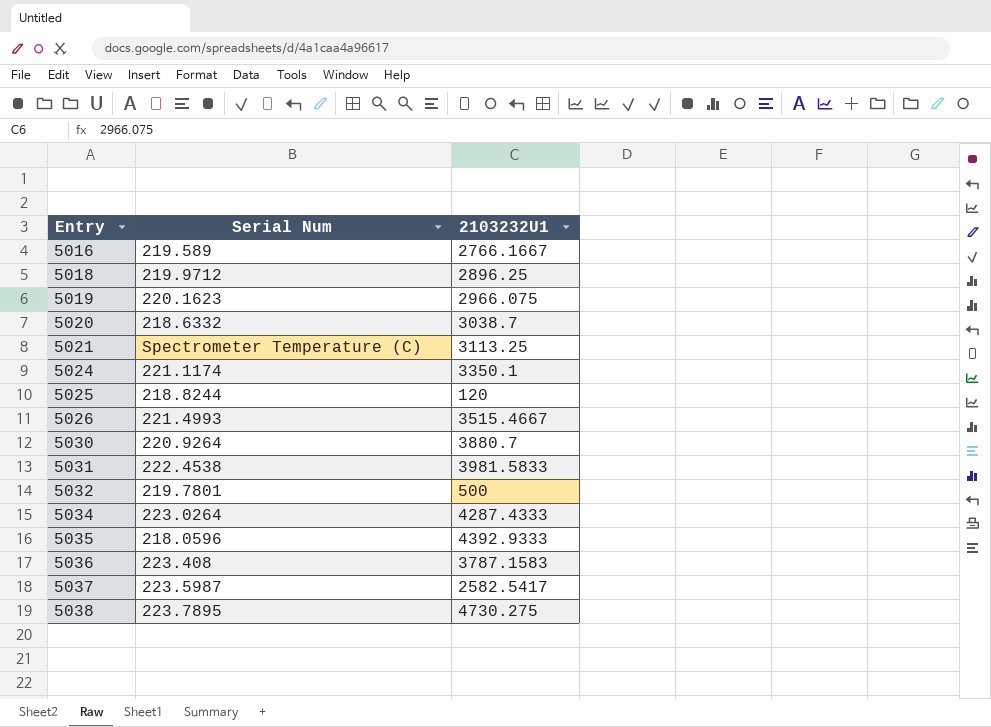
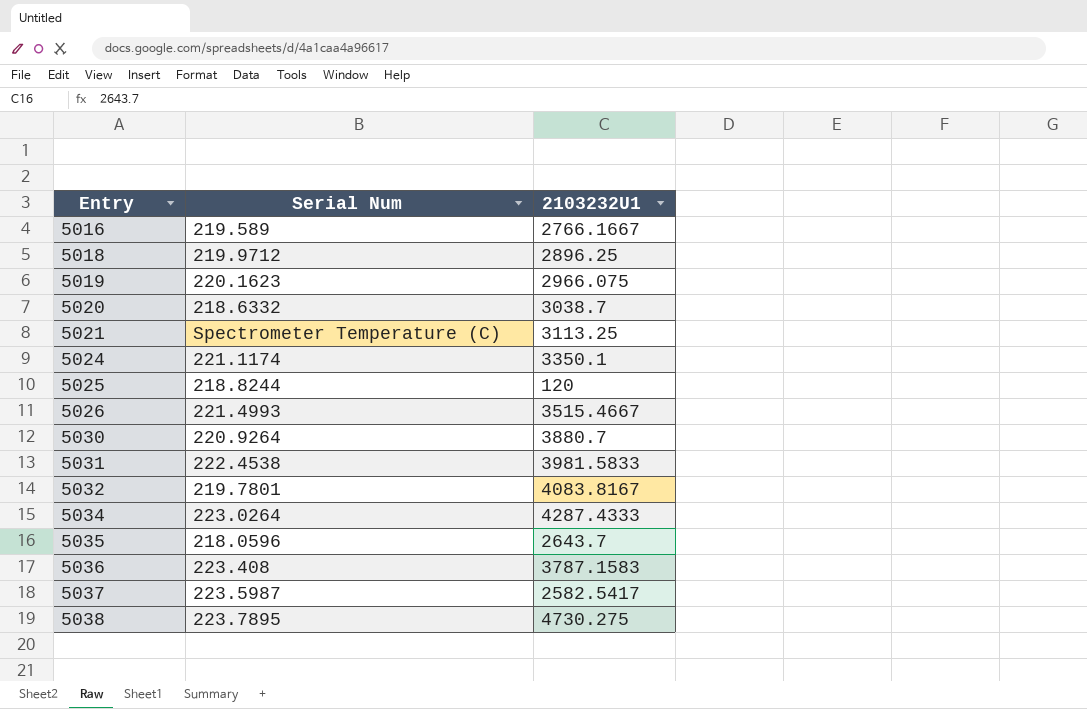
5032 | 2103232U1: 500 -> 4083.8167
5035 | 2103232U1: 4392.9333 -> 2643.7

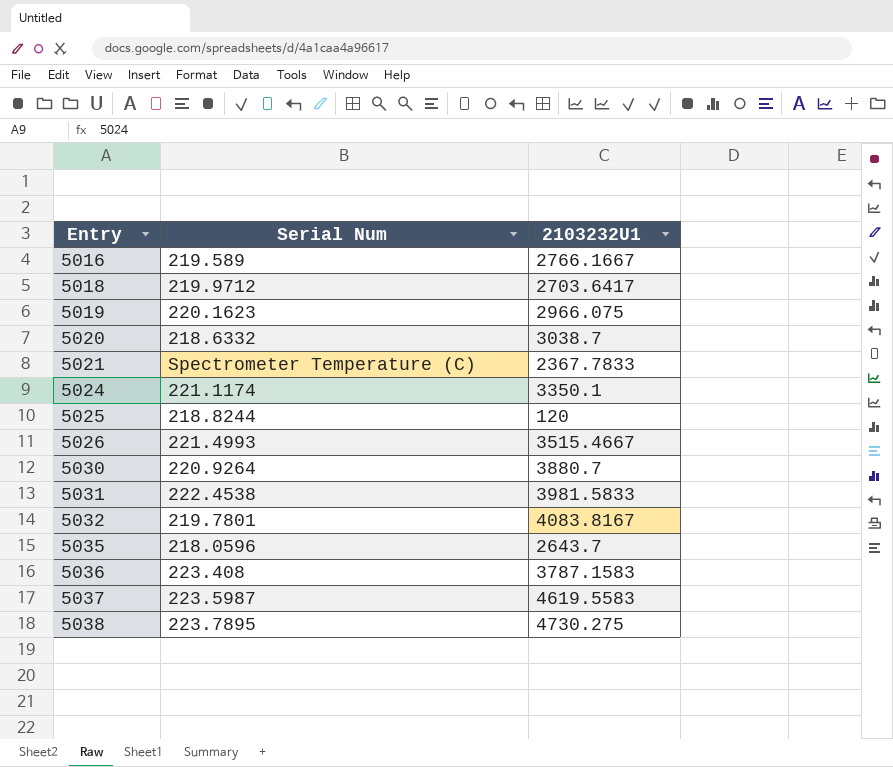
row 5034: 223.0264 | 4287.4333 -> none
5018 | 2103232U1: 2896.25 -> 2703.6417
5021 | 2103232U1: 3113.25 -> 2367.7833
5037 | 2103232U1: 2582.5417 -> 4619.5583

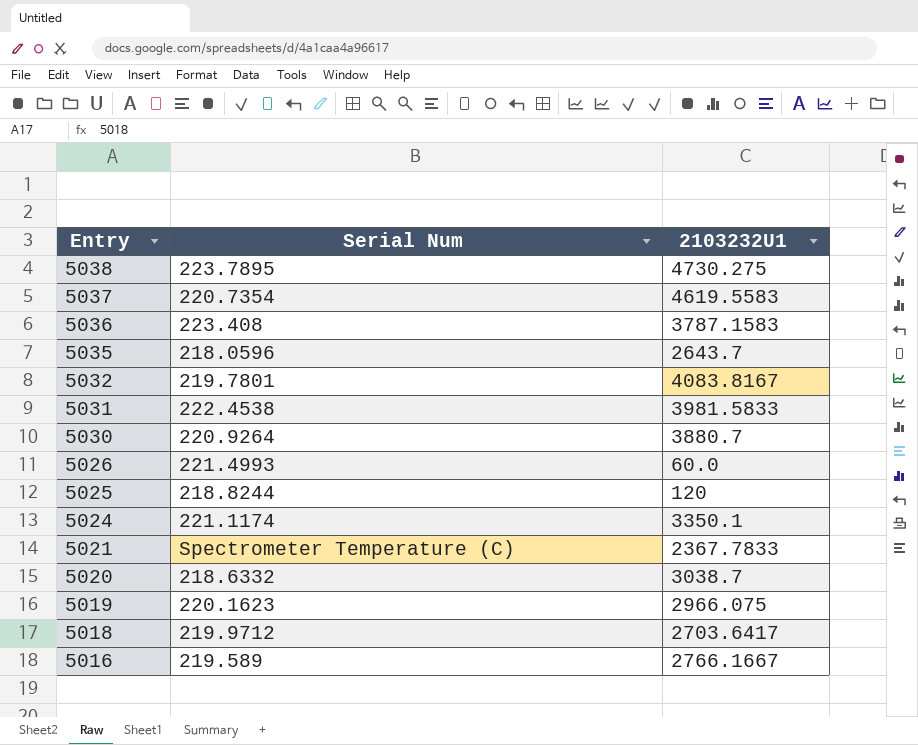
row order: Entry ascending -> Entry descending
5037 | Serial Num: 223.5987 -> 220.7354
5026 | 2103232U1: 3515.4667 -> 60.0

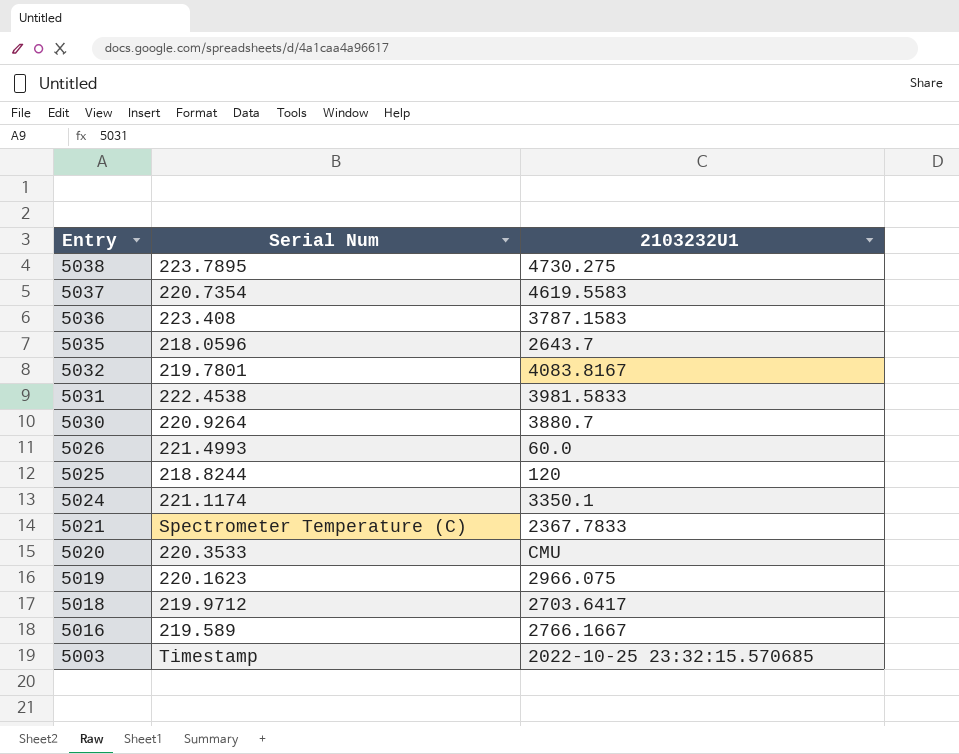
5020 | Serial Num: 218.6332 -> 220.3533
5020 | 2103232U1: 3038.7 -> CMU
row 5003: none -> Timestamp | 2022-10-25 23:32:15.570685

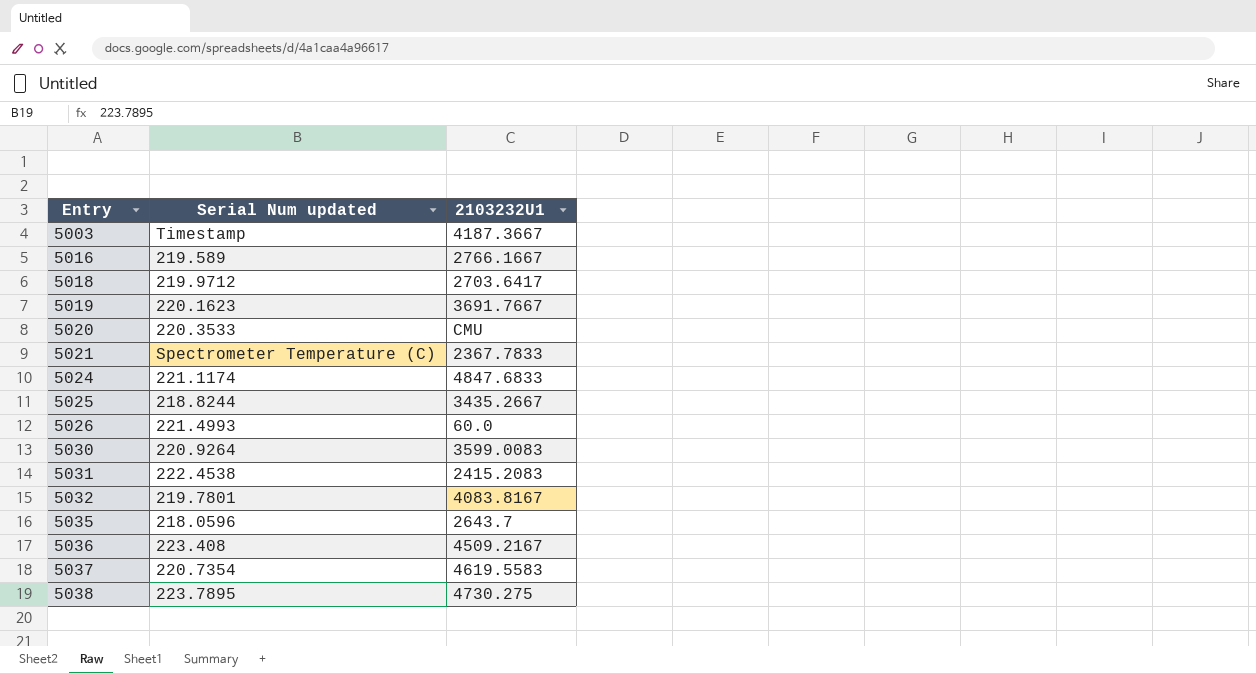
row order: Entry descending -> Entry ascending
column name: Serial Num -> Serial Num updated
5003 | 2103232U1: 2022-10-25 23:32:15.570685 -> 4187.3667
5019 | 2103232U1: 2966.075 -> 3691.7667
5024 | 2103232U1: 3350.1 -> 4847.6833
5025 | 2103232U1: 120 -> 3435.2667
5030 | 2103232U1: 3880.7 -> 3599.0083
5031 | 2103232U1: 3981.5833 -> 2415.2083
5036 | 2103232U1: 3787.1583 -> 4509.2167

